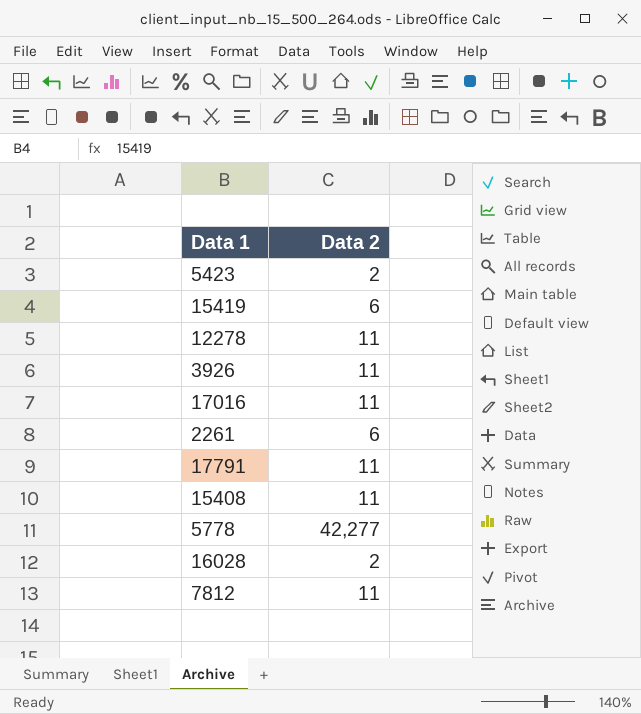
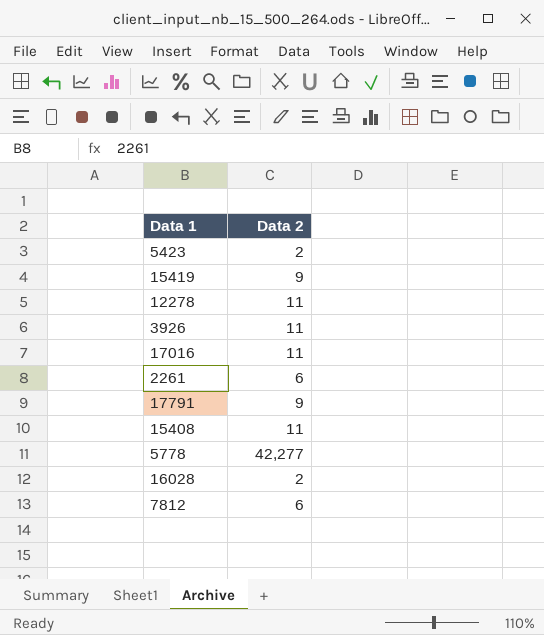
15419 | Data 2: 6 -> 9
17791 | Data 2: 11 -> 9
7812 | Data 2: 11 -> 6

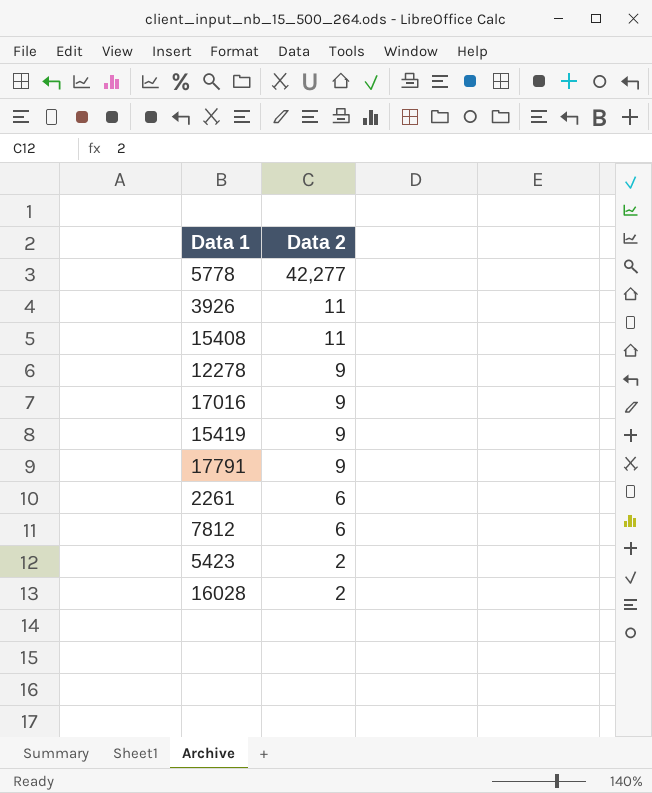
row order: none -> Data 2 descending
12278 | Data 2: 11 -> 9
17016 | Data 2: 11 -> 9

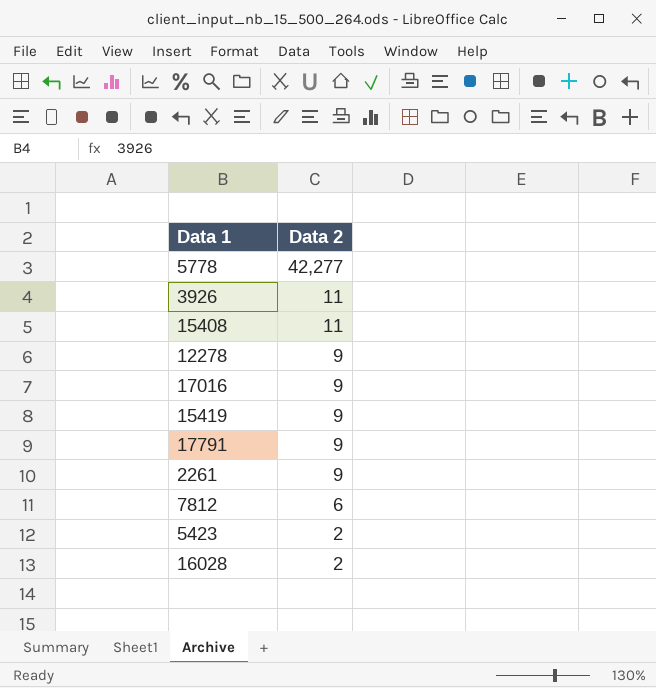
2261 | Data 2: 6 -> 9

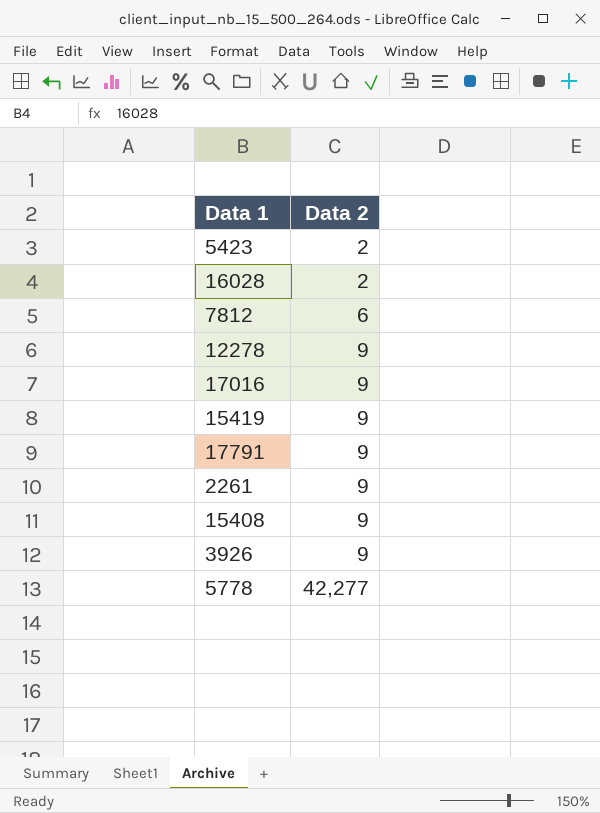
row order: Data 2 descending -> Data 2 ascending
15408 | Data 2: 11 -> 9
3926 | Data 2: 11 -> 9

